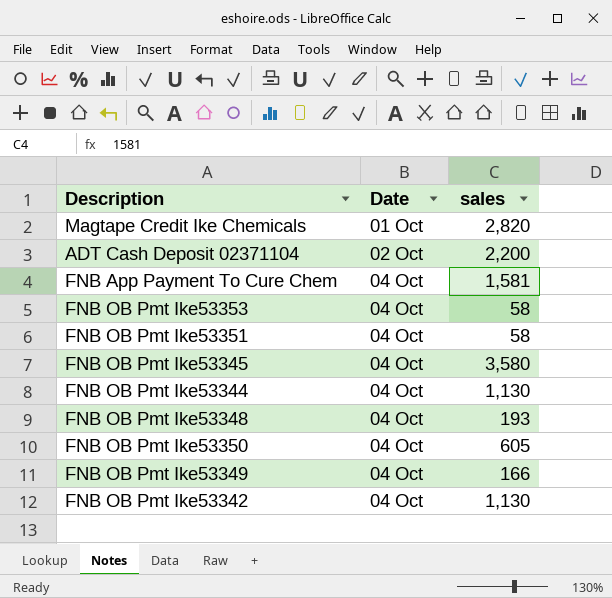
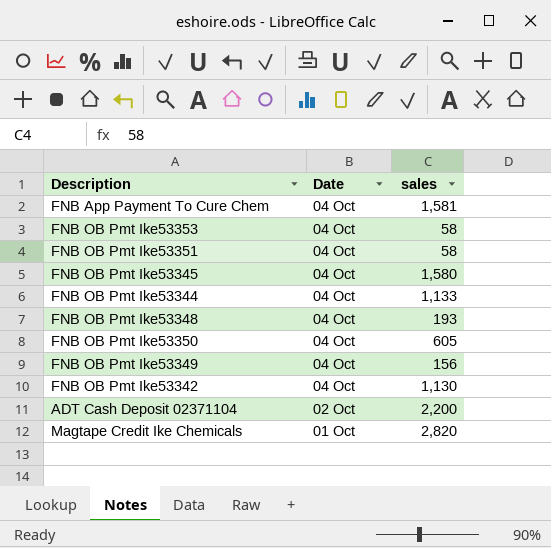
row order: Date ascending -> Date descending
FNB OB Pmt Ike53345 | sales: 3,580 -> 1,580
FNB OB Pmt Ike53344 | sales: 1,130 -> 1,133
FNB OB Pmt Ike53349 | sales: 166 -> 156

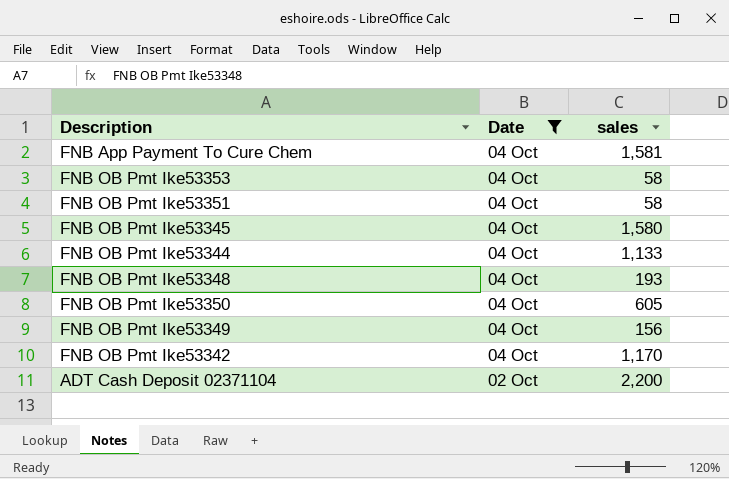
filter: none -> Date != 01 Oct
FNB OB Pmt Ike53342 | sales: 1,130 -> 1,170

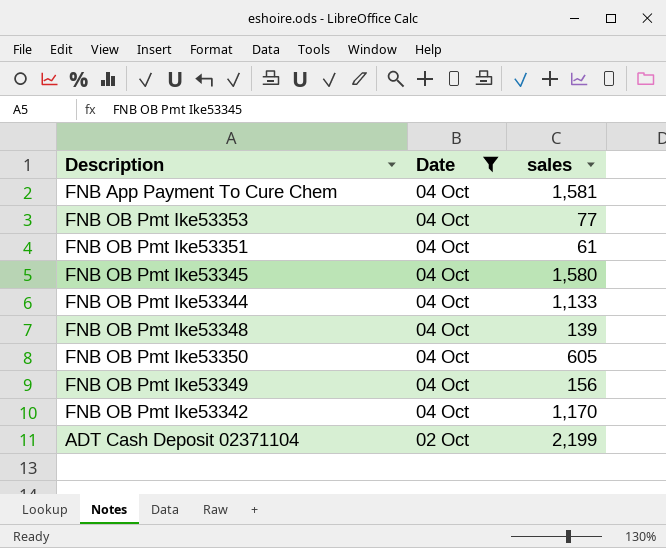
FNB OB Pmt Ike53353 | sales: 58 -> 77
FNB OB Pmt Ike53351 | sales: 58 -> 61
FNB OB Pmt Ike53348 | sales: 193 -> 139
ADT Cash Deposit 02371104 | sales: 2,200 -> 2,199

